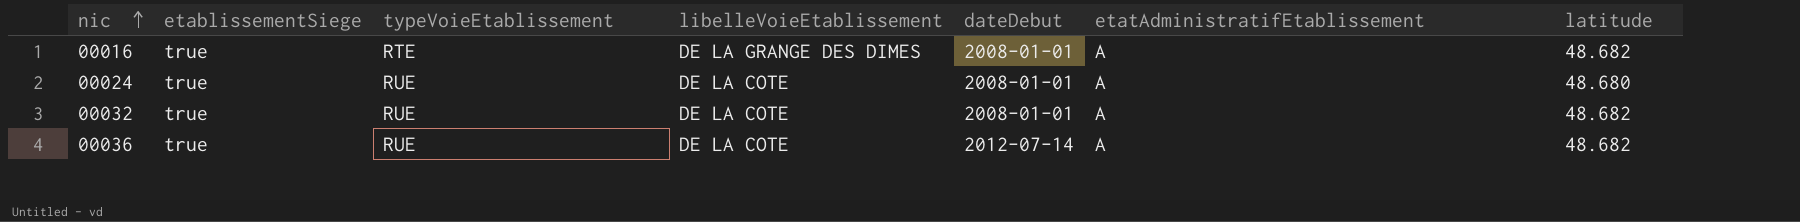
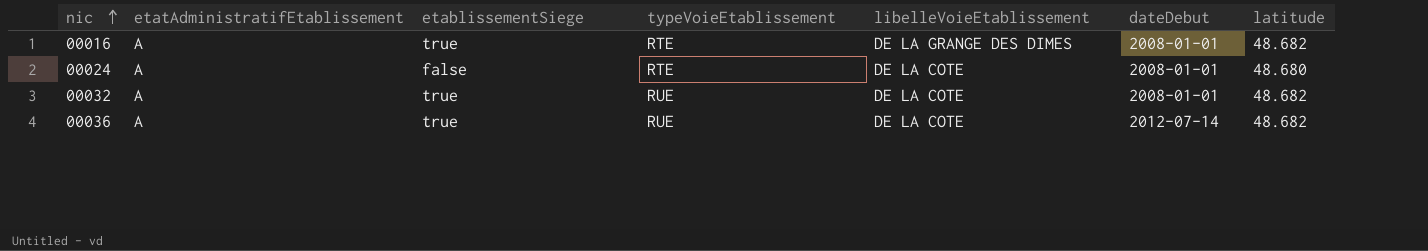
column etatAdministratifEtablissement | position: 6 -> 2
00024 | etablissementSiege: true -> false
00024 | typeVoieEtablissement: RUE -> RTE

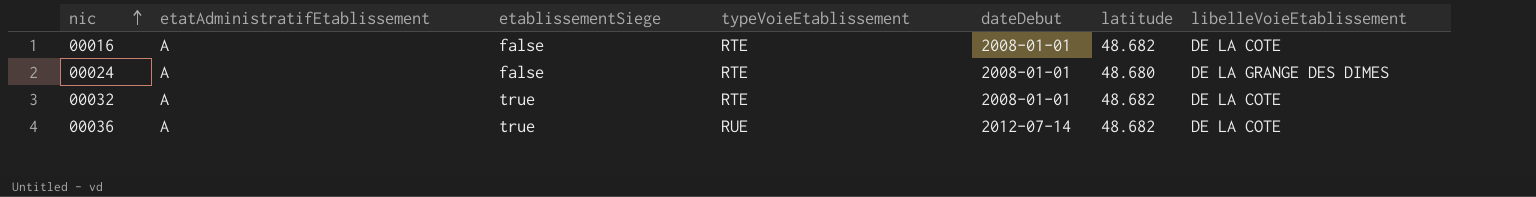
column libelleVoieEtablissement | position: 5 -> 7
00016 | etablissementSiege: true -> false
00016 | libelleVoieEtablissement: DE LA GRANGE DES DIMES -> DE LA COTE
00024 | libelleVoieEtablissement: DE LA COTE -> DE LA GRANGE DES DIMES
00032 | typeVoieEtablissement: RUE -> RTE

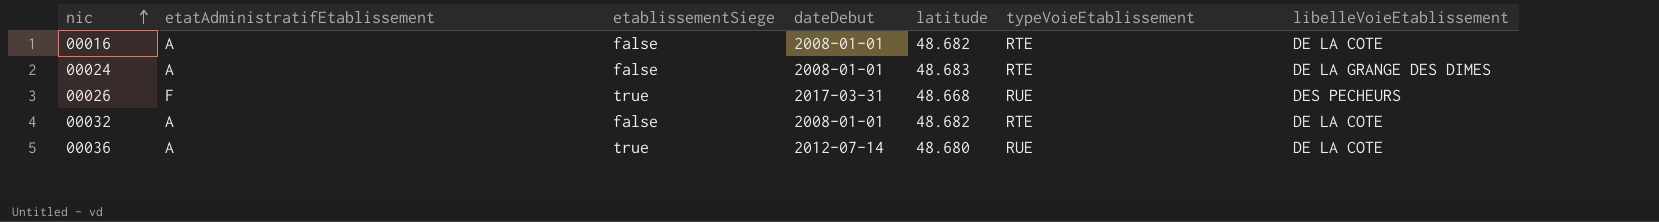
column typeVoieEtablissement | position: 4 -> 6
00024 | latitude: 48.680 -> 48.683
row 00026: none -> F | true | 2017-03-31 | 48.668 | RUE | DES PECHEURS
00032 | etablissementSiege: true -> false
00036 | latitude: 48.682 -> 48.680

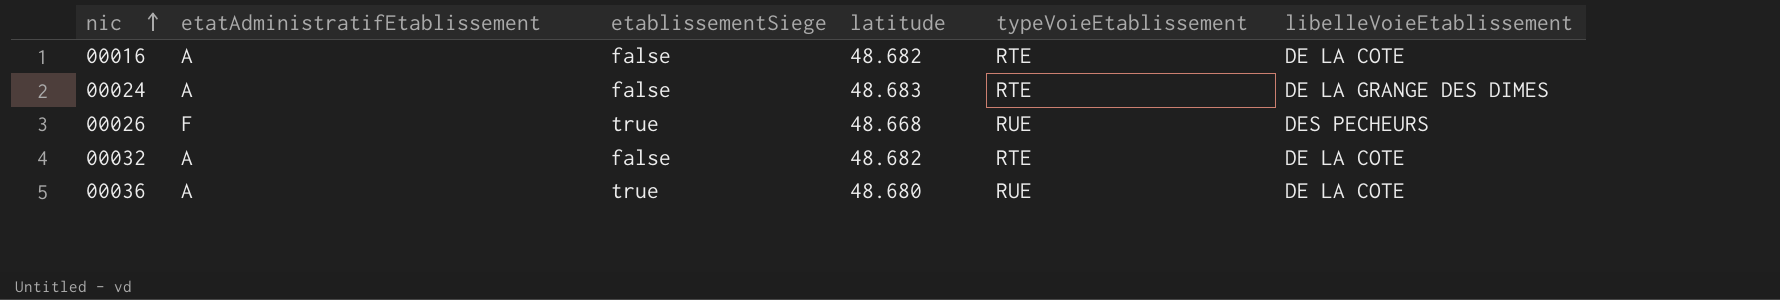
column dateDebut | position: 4 -> none

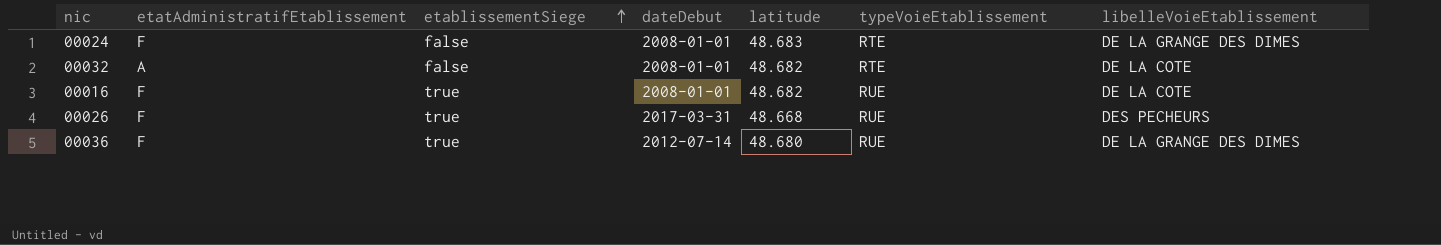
row order: nic ascending -> etablissementSiege ascending
column dateDebut | position: none -> 4
00024 | etatAdministratifEtablissement: A -> F
00016 | etatAdministratifEtablissement: A -> F
00016 | etablissementSiege: false -> true
00016 | typeVoieEtablissement: RTE -> RUE
00036 | etatAdministratifEtablissement: A -> F
00036 | libelleVoieEtablissement: DE LA COTE -> DE LA GRANGE DES DIMES

